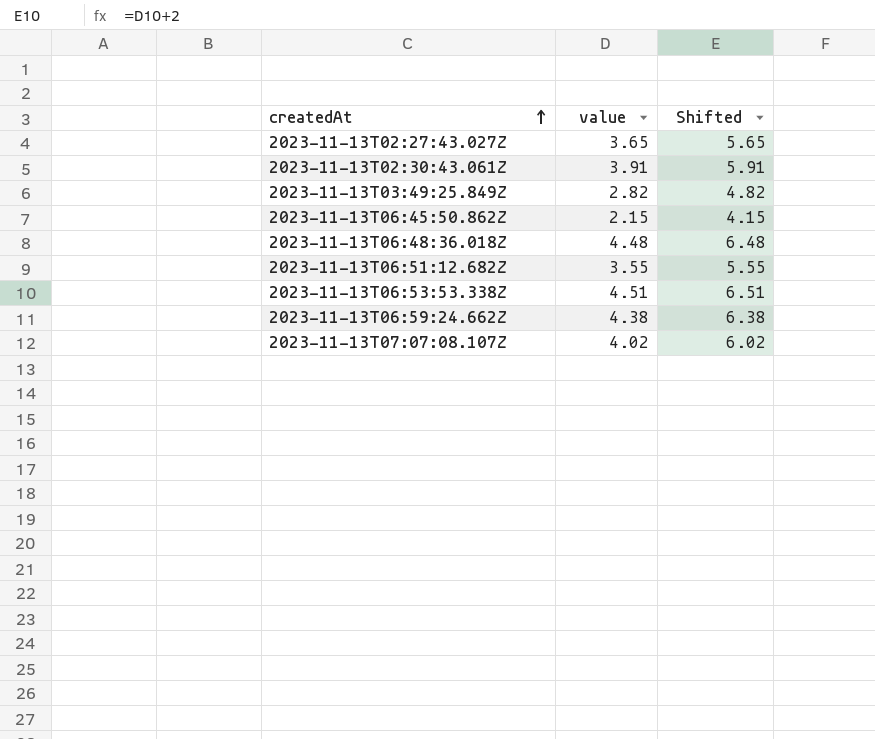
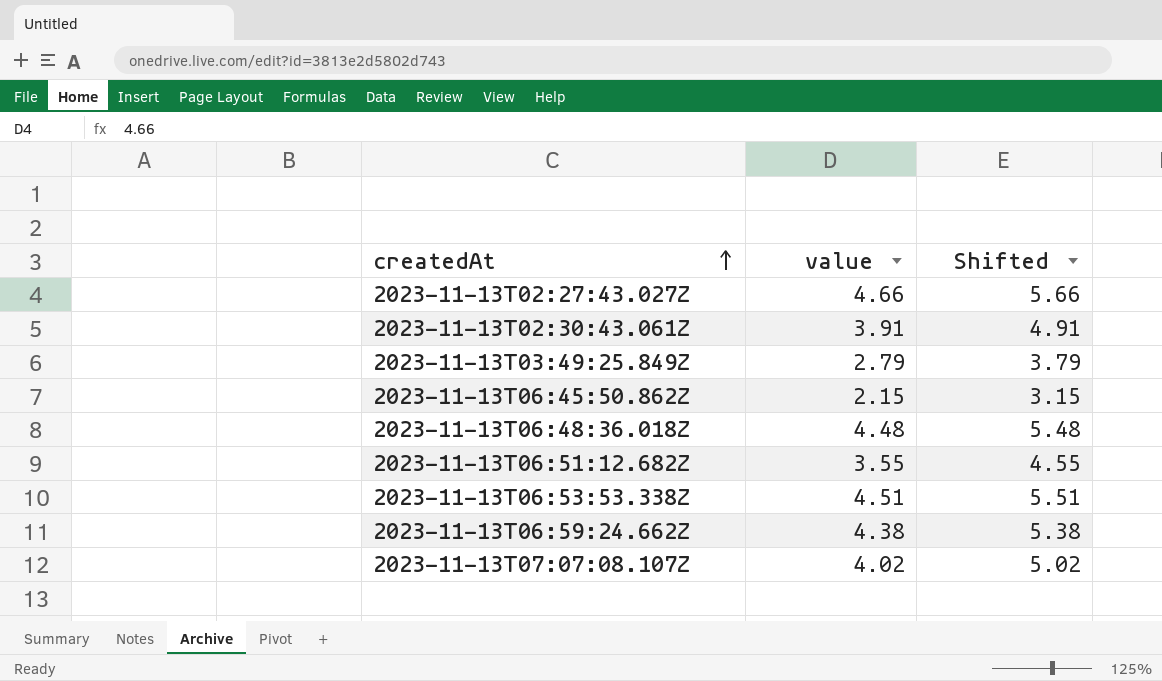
column Shifted | formula: [value] + 2 -> [value] + 1
2023-11-13T02:27:43.027Z | value: 3.65 -> 4.66
2023-11-13T03:49:25.849Z | value: 2.82 -> 2.79

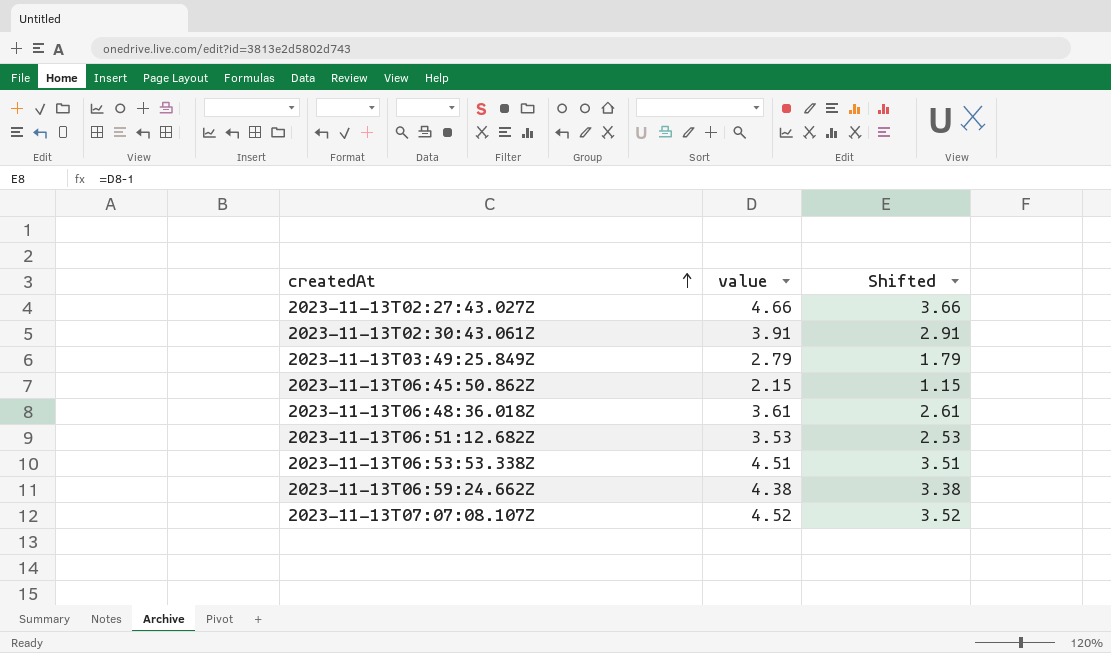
column Shifted | formula: [value] + 1 -> [value] - 1
2023-11-13T06:48:36.018Z | value: 4.48 -> 3.61
2023-11-13T06:51:12.682Z | value: 3.55 -> 3.53
2023-11-13T07:07:08.107Z | value: 4.02 -> 4.52

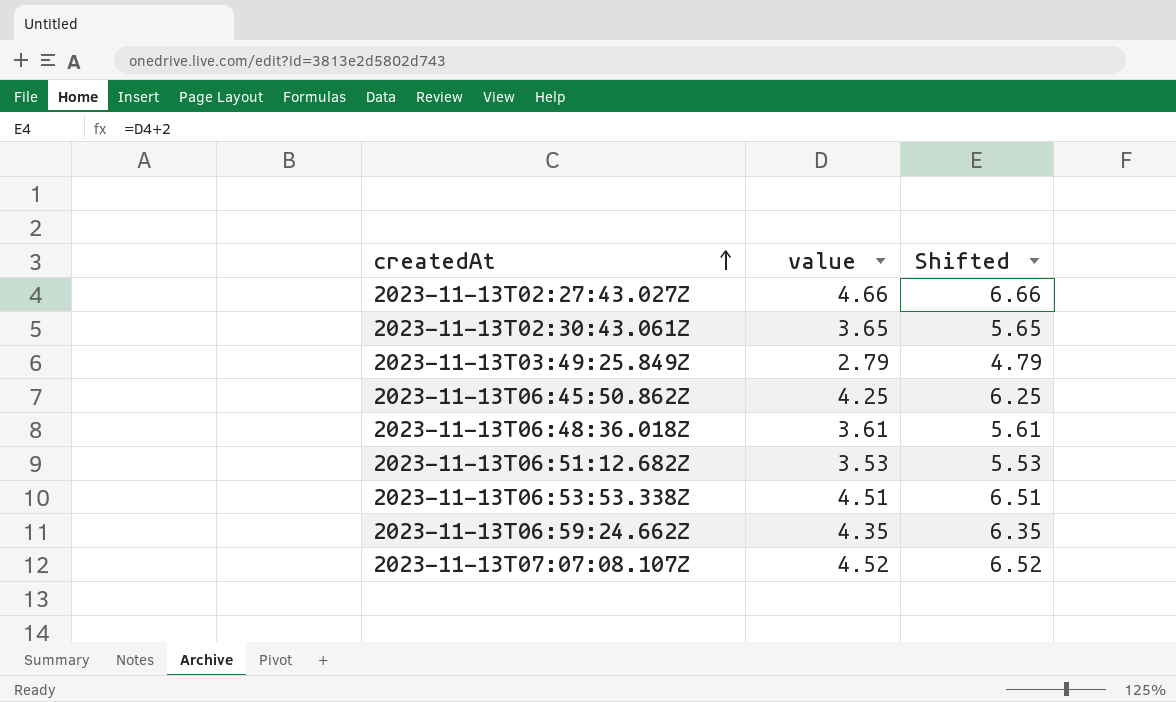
column Shifted | formula: [value] - 1 -> [value] + 2
2023-11-13T02:30:43.061Z | value: 3.91 -> 3.65
2023-11-13T06:45:50.862Z | value: 2.15 -> 4.25
2023-11-13T06:59:24.662Z | value: 4.38 -> 4.35

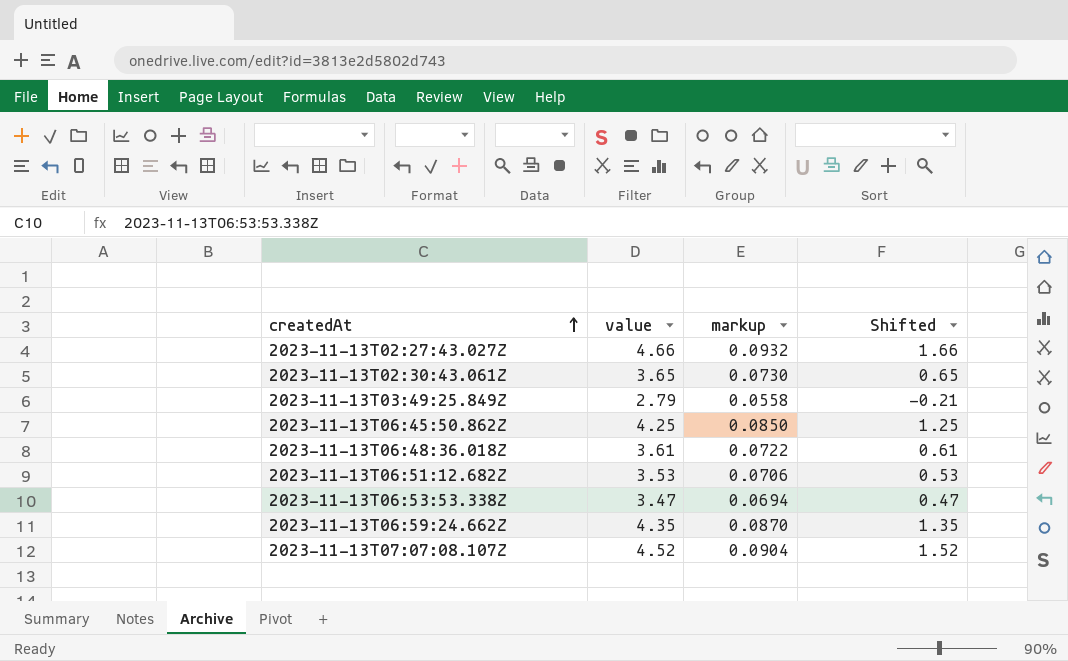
column markup | formula: none -> [value] * 0.02
column Shifted | formula: [value] + 2 -> [value] - 3
2023-11-13T06:53:53.338Z | value: 4.51 -> 3.47

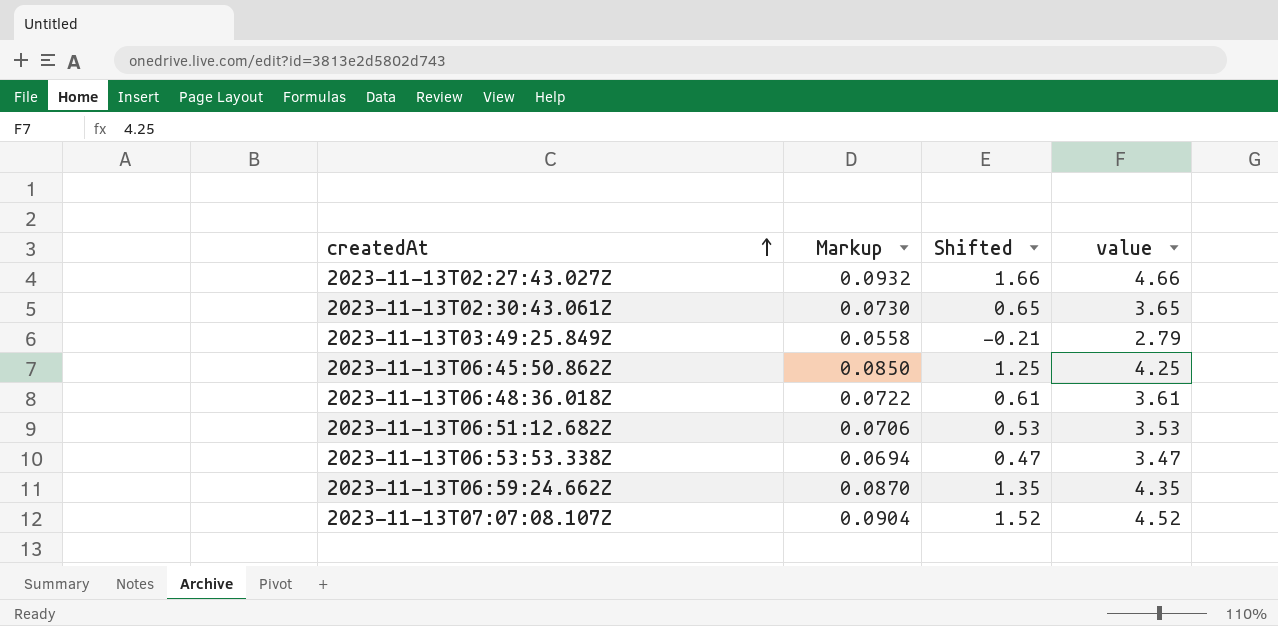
column name: markup -> Markup
column value | position: 2 -> 4

